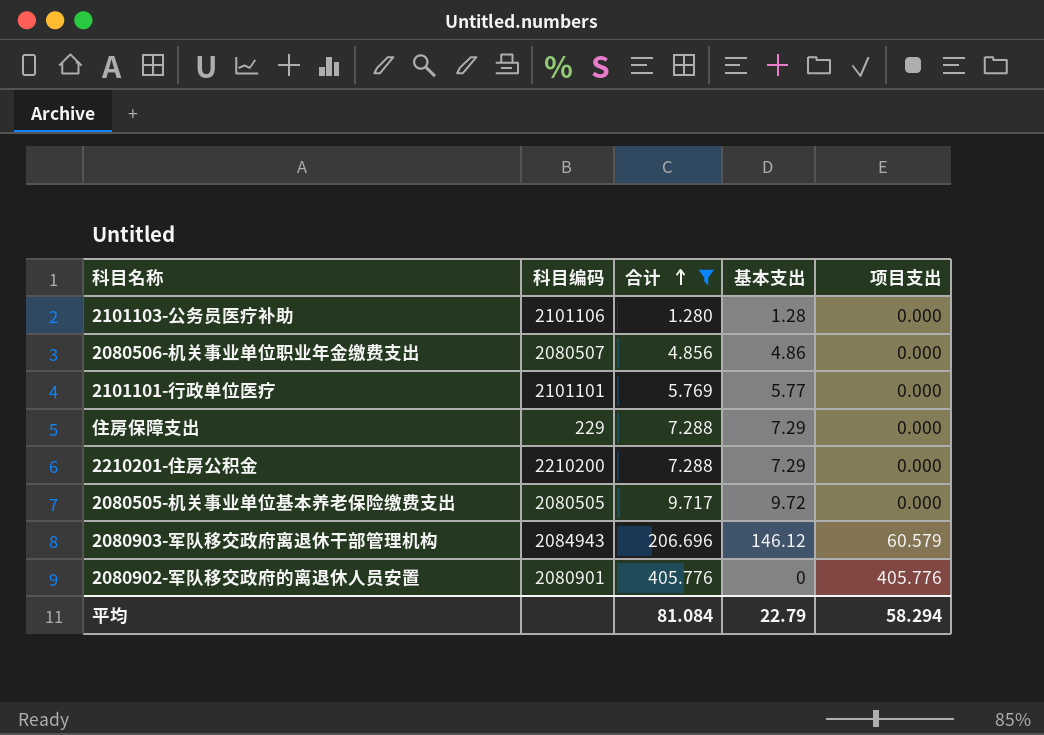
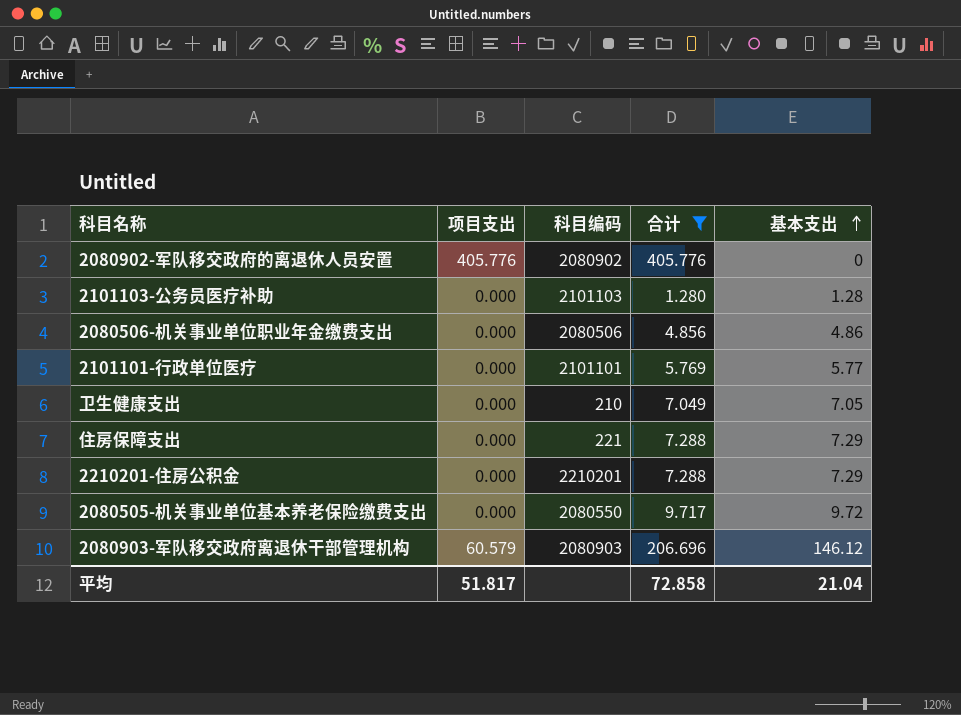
row order: 合计 ascending -> 基本支出 ascending
column 项目支出 | position: 5 -> 2
2080902-军队移交政府的离退休人员安置 | 科目编码: 2080901 -> 2080902
2101103-公务员医疗补助 | 科目编码: 2101106 -> 2101103
2080506-机关事业单位职业年金缴费支出 | 科目编码: 2080507 -> 2080506
row 卫生健康支出: none -> 0.000 | 210 | 7.049 | 7.05
住房保障支出 | 科目编码: 229 -> 221
2210201-住房公积金 | 科目编码: 2210200 -> 2210201
2080505-机关事业单位基本养老保险缴费支出 | 科目编码: 2080505 -> 2080550
2080903-军队移交政府离退休干部管理机构 | 科目编码: 2084943 -> 2080903
平均 | 项目支出: 58.294 -> 51.817
平均 | 合计: 81.084 -> 72.858
平均 | 基本支出: 22.79 -> 21.04

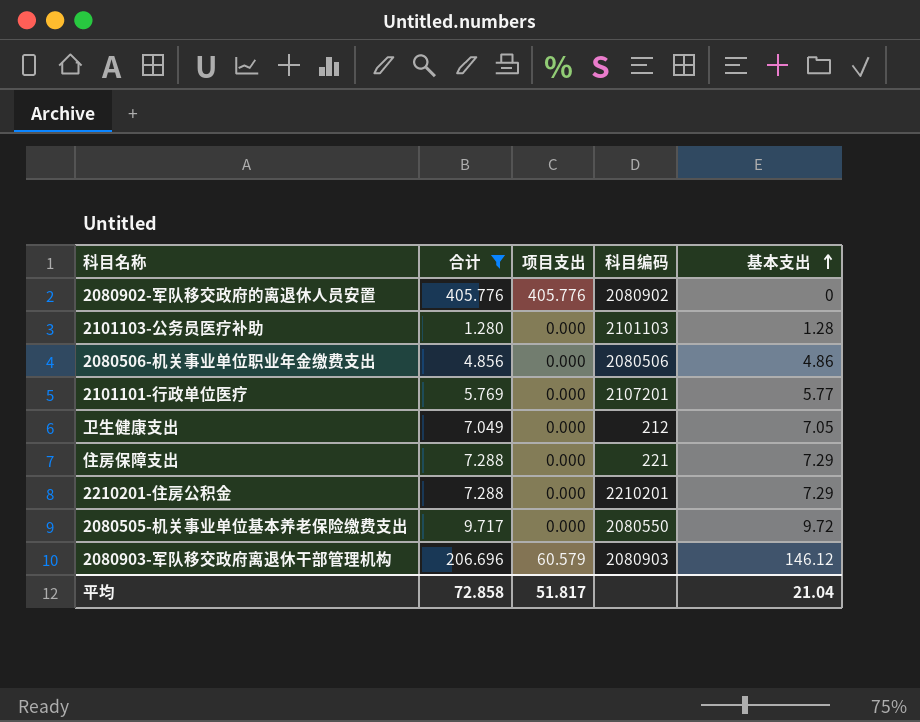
column 合计 | position: 4 -> 2
2101101-行政单位医疗 | 科目编码: 2101101 -> 2107201
卫生健康支出 | 科目编码: 210 -> 212

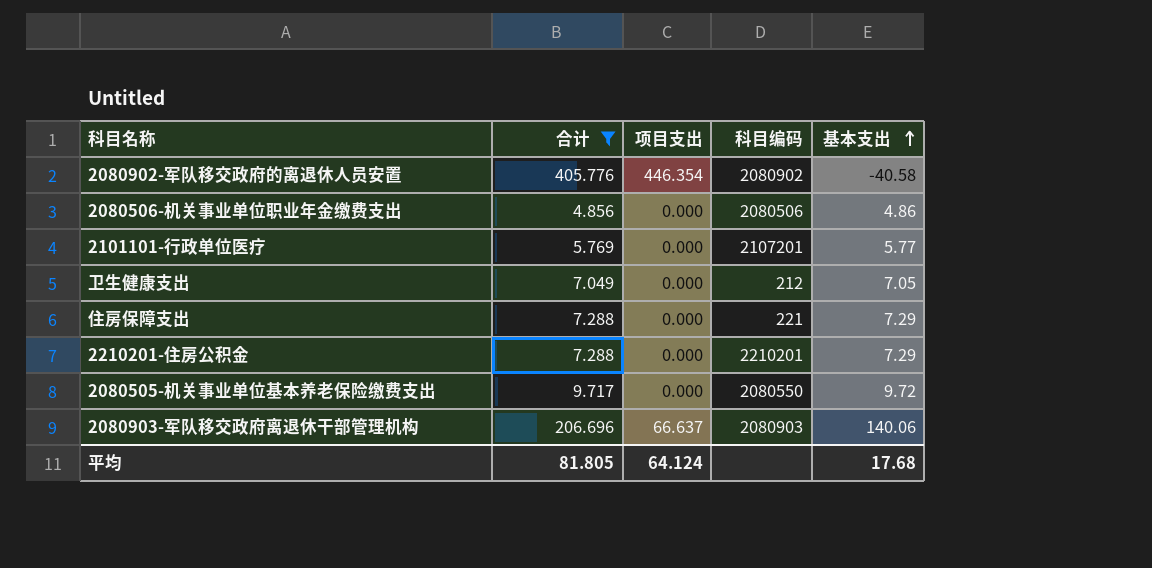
row 2101103-公务员医疗补助: 1.280 | 0.000 | 2101103 | 1.28 -> none
2080902-军队移交政府的离退休人员安置 | 项目支出: 405.776 -> 446.354
2080902-军队移交政府的离退休人员安置 | 基本支出: 0 -> -40.58
2080903-军队移交政府离退休干部管理机构 | 项目支出: 60.579 -> 66.637
2080903-军队移交政府离退休干部管理机构 | 基本支出: 146.12 -> 140.06
平均 | 合计: 72.858 -> 81.805
平均 | 项目支出: 51.817 -> 64.124
平均 | 基本支出: 21.04 -> 17.68

